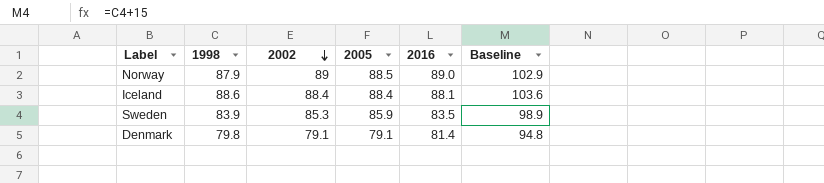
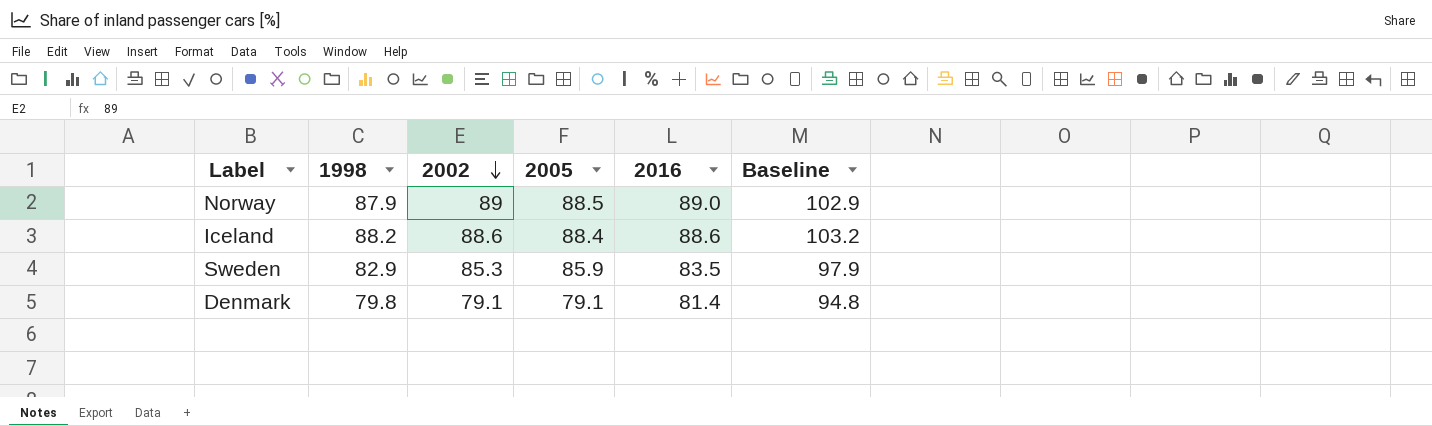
Iceland | 1998: 88.6 -> 88.2
Iceland | 2002: 88.4 -> 88.6
Iceland | 2016: 88.1 -> 88.6
Iceland | Baseline: 103.6 -> 103.2
Sweden | 1998: 83.9 -> 82.9
Sweden | Baseline: 98.9 -> 97.9

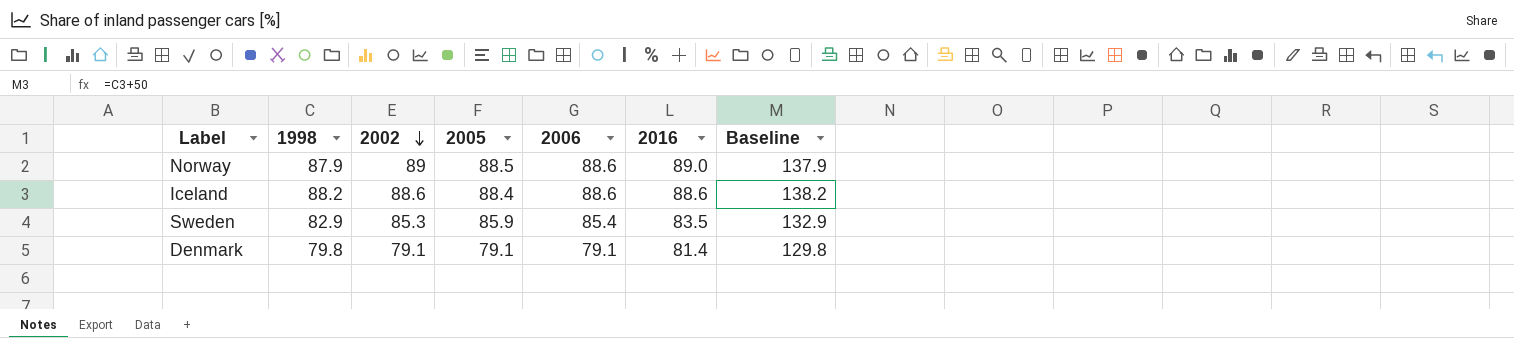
column 2006 | position: none -> 5
column Baseline | formula: [1998] + 15 -> [1998] + 50

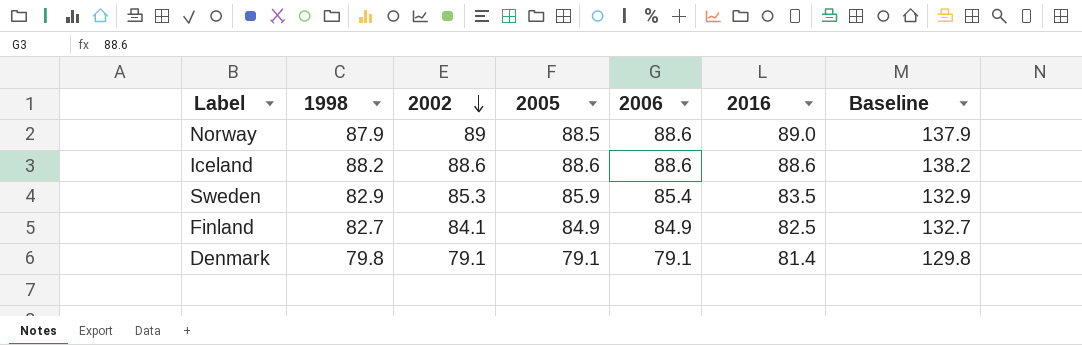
Iceland | 2005: 88.4 -> 88.6
row Finland: none -> 82.7 | 84.1 | 84.9 | 84.9 | 82.5 | 132.7

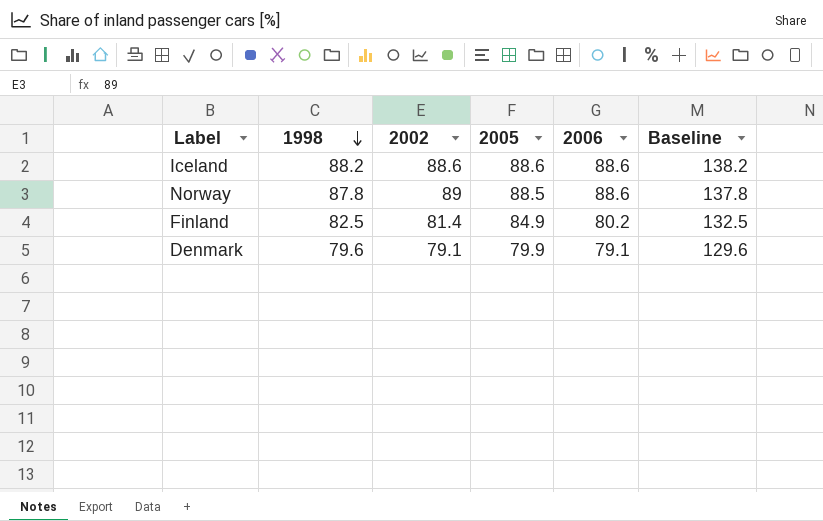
row order: 2002 descending -> 1998 descending
column 2016 | position: 6 -> none
row Sweden: 82.9 | 85.3 | 85.9 | 85.4 | 83.5 | 132.9 -> none
Norway | 1998: 87.9 -> 87.8
Norway | Baseline: 137.9 -> 137.8
Finland | 1998: 82.7 -> 82.5
Finland | 2002: 84.1 -> 81.4
Finland | 2006: 84.9 -> 80.2
Finland | Baseline: 132.7 -> 132.5
Denmark | 1998: 79.8 -> 79.6
Denmark | 2005: 79.1 -> 79.9
Denmark | Baseline: 129.8 -> 129.6

